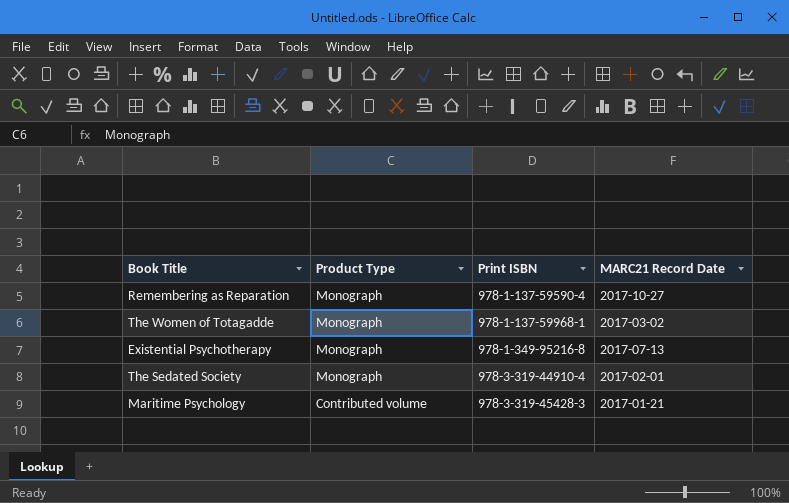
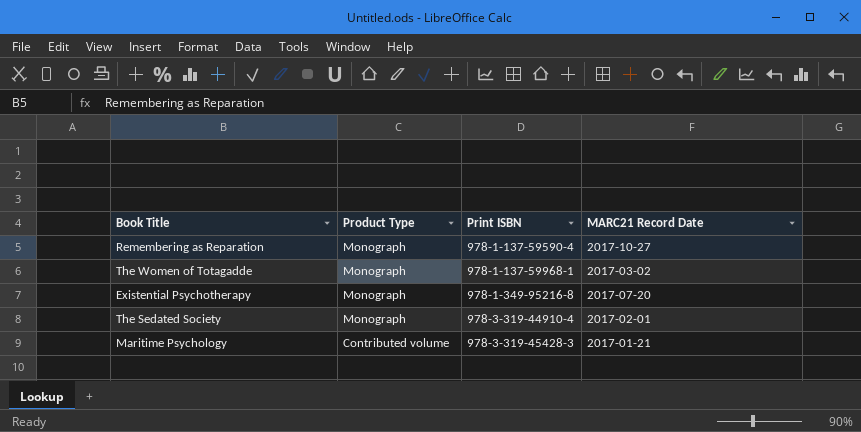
Existential Psychotherapy | MARC21 Record Date: 2017-07-13 -> 2017-07-20

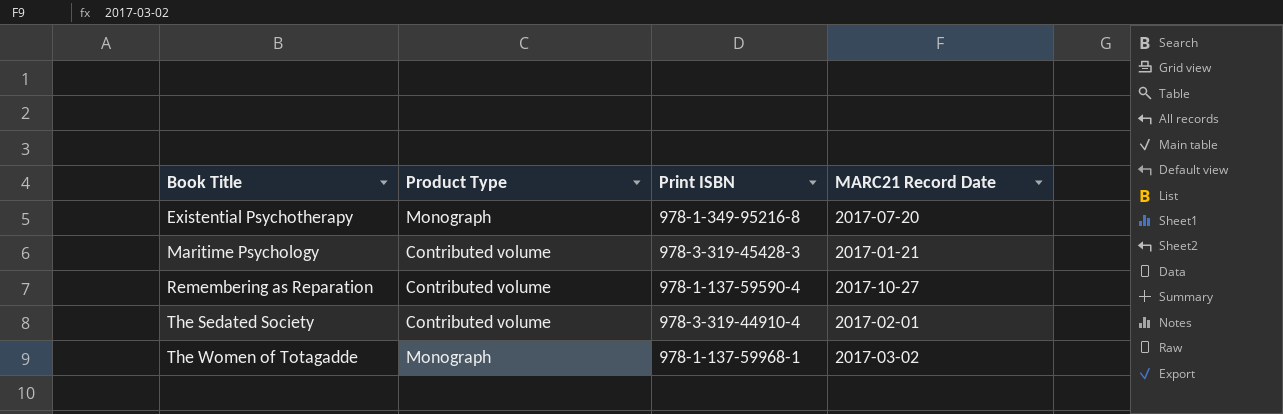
row order: Product Type descending -> Book Title ascending
Remembering as Reparation | Product Type: Monograph -> Contributed volume
The Sedated Society | Product Type: Monograph -> Contributed volume

